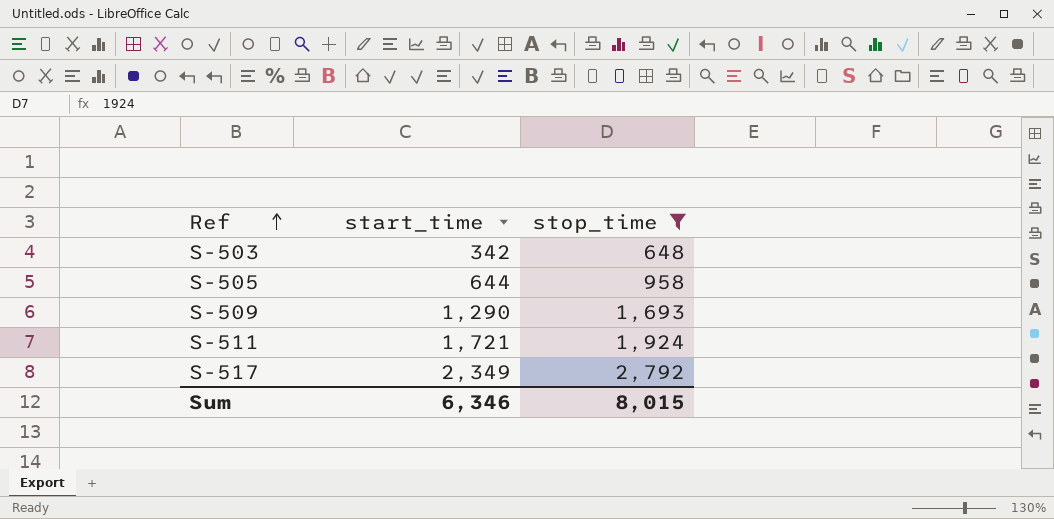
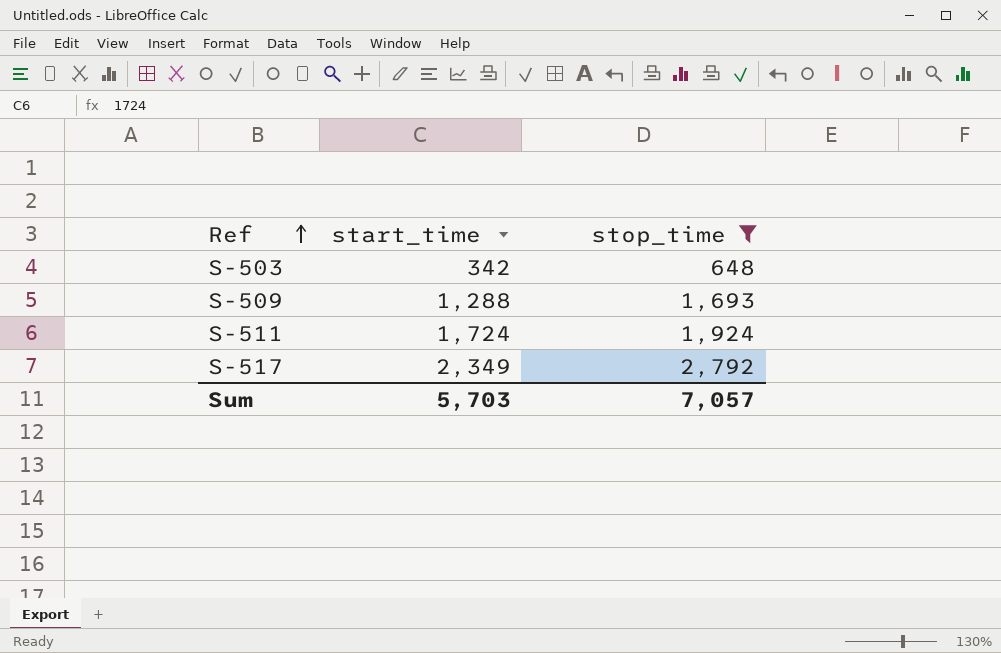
row S-505: 644 | 958 -> none
S-509 | start_time: 1,290 -> 1,288
S-511 | start_time: 1,721 -> 1,724
Sum | start_time: 6,346 -> 5,703
Sum | stop_time: 8,015 -> 7,057

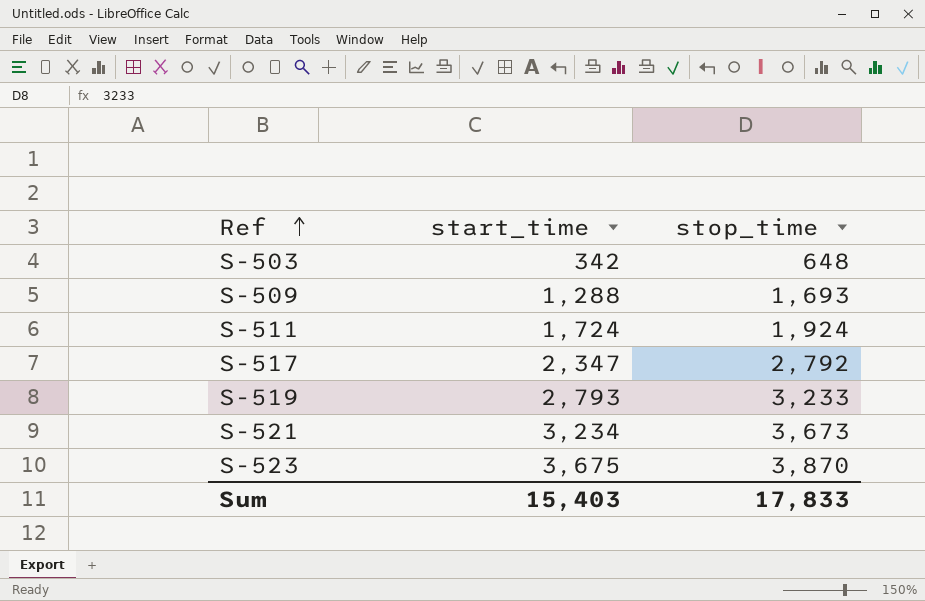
filter: stop_time <= 2,792 -> none
S-517 | start_time: 2,349 -> 2,347
Sum | start_time: 5,703 -> 15,403
Sum | stop_time: 7,057 -> 17,833

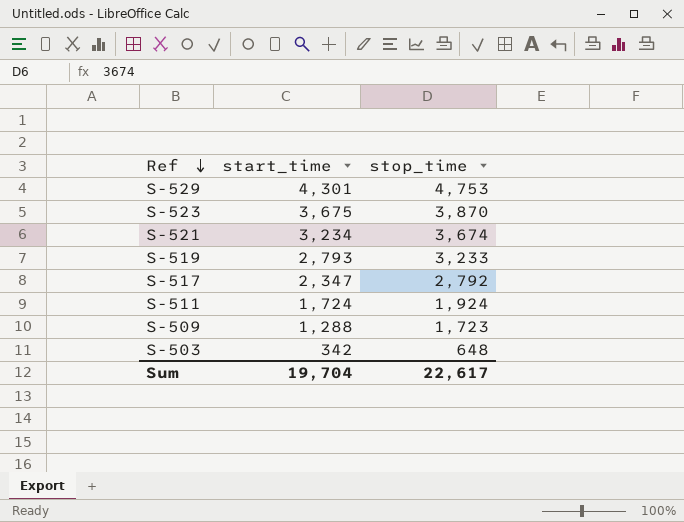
row order: Ref ascending -> Ref descending
row S-529: none -> 4,301 | 4,753
S-521 | stop_time: 3,673 -> 3,674
S-509 | stop_time: 1,693 -> 1,723
Sum | start_time: 15,403 -> 19,704
Sum | stop_time: 17,833 -> 22,617

